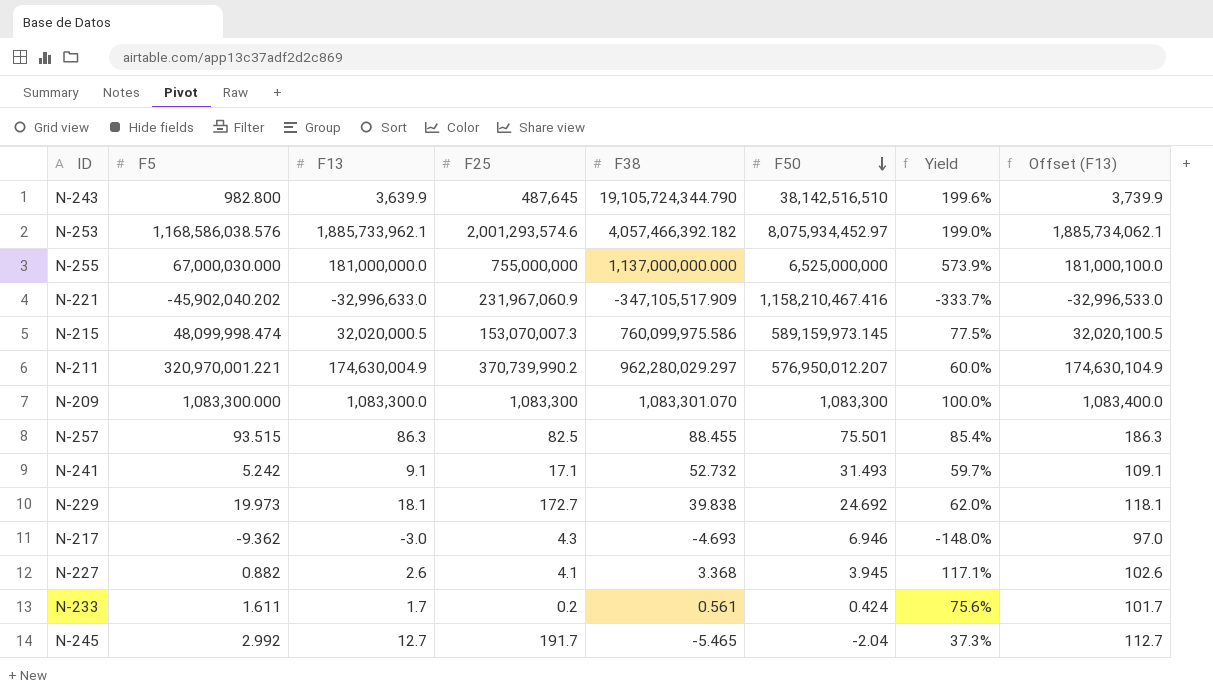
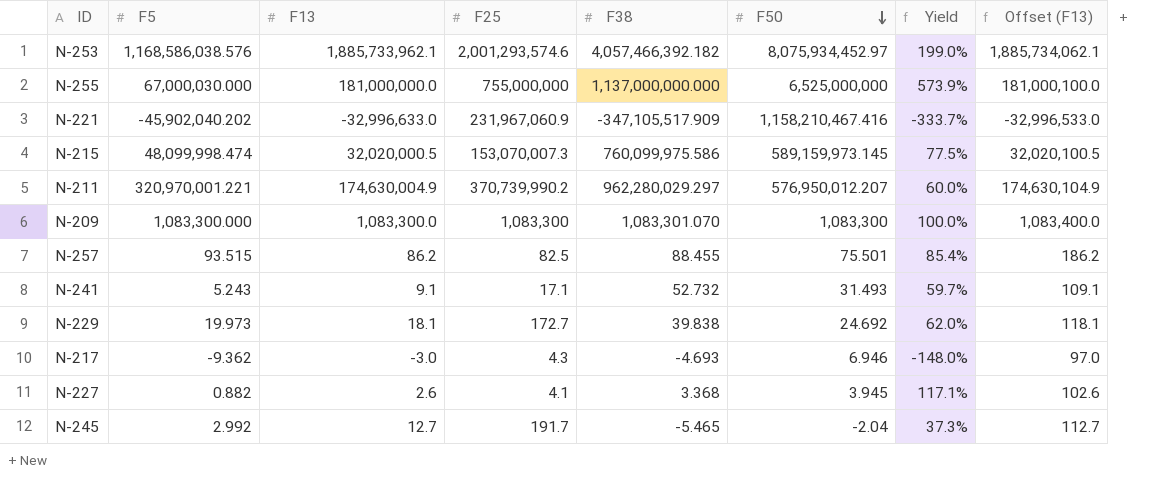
row N-243: 982.800 | 3,639.9 | 487,645 | 19,105,724,344.790 | 38,142,516,510 | 199.6% | 3,739.9 -> none
row N-233: 1.611 | 1.7 | 0.2 | 0.561 | 0.424 | 75.6% | 101.7 -> none
N-257 | F13: 86.3 -> 86.2
N-257 | Offset (F13): 186.3 -> 186.2
N-241 | F5: 5.242 -> 5.243

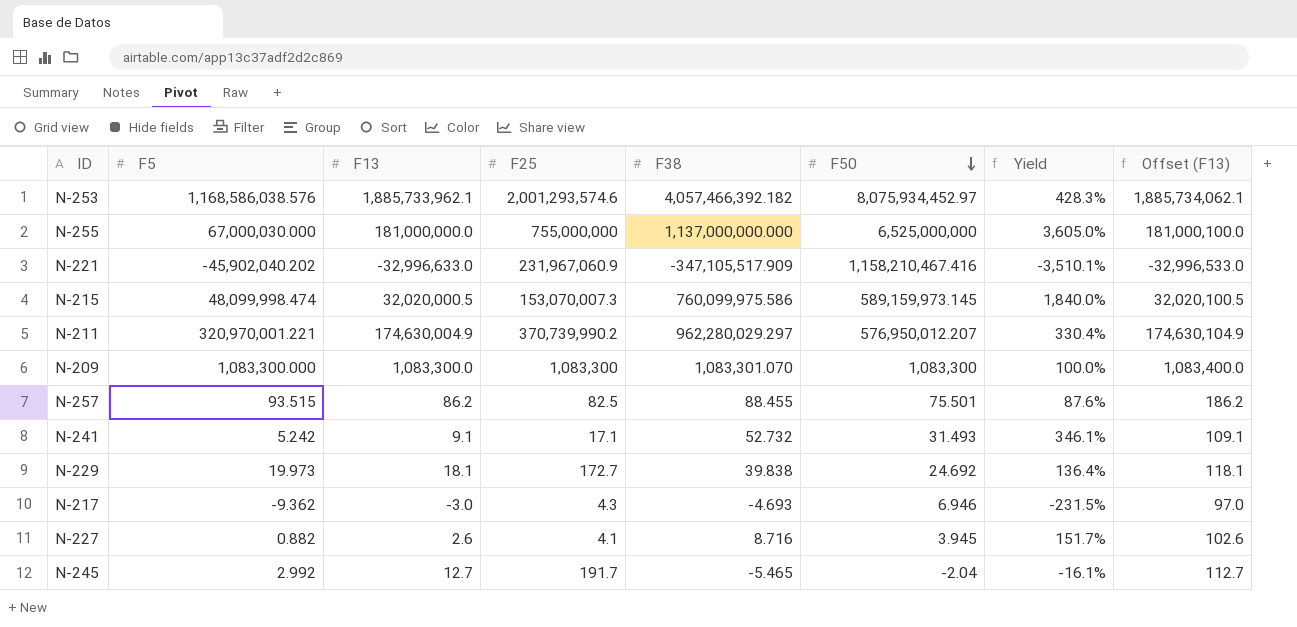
column Yield | formula: [F50] / [F38] -> [F50] / [F13]
N-241 | F5: 5.243 -> 5.242
N-227 | F38: 3.368 -> 8.716

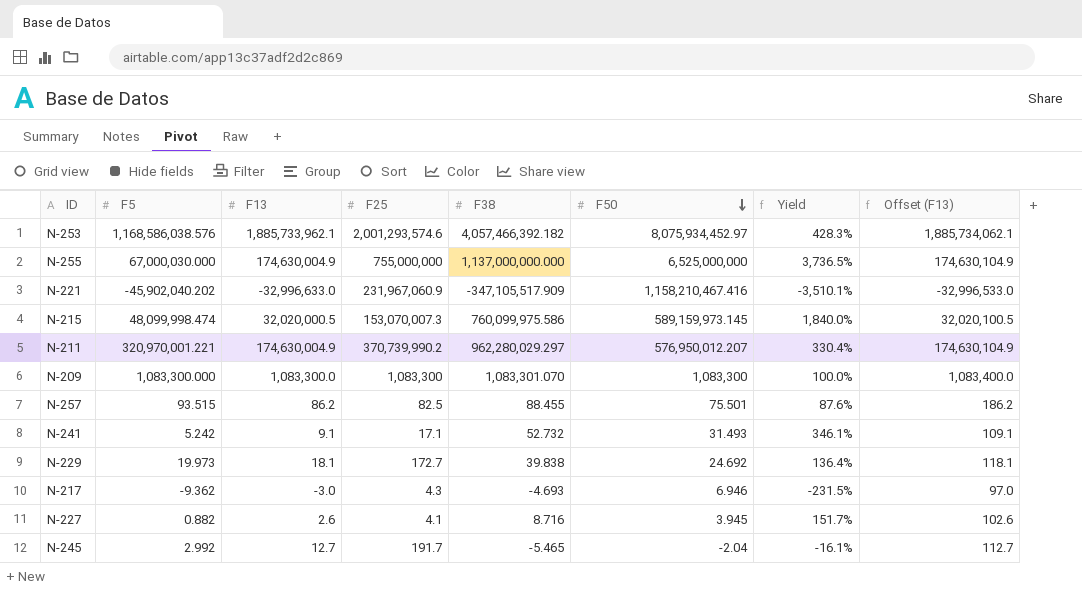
N-255 | F13: 181,000,000.0 -> 174,630,004.9
N-255 | Yield: 3,605.0% -> 3,736.5%
N-255 | Offset (F13): 181,000,100.0 -> 174,630,104.9

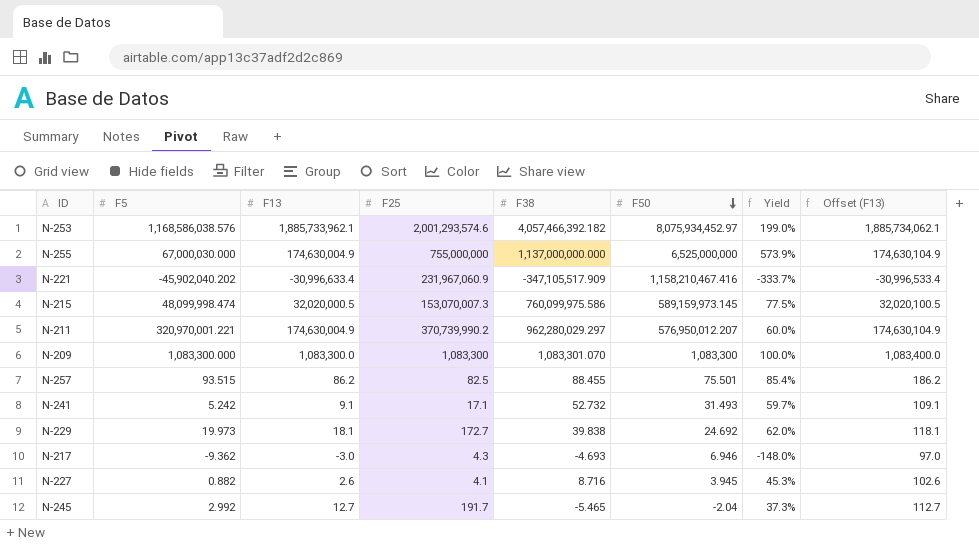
column Yield | formula: [F50] / [F13] -> [F50] / [F38]
N-221 | F13: -32,996,633.0 -> -30,996,633.4
N-221 | Offset (F13): -32,996,533.0 -> -30,996,533.4

